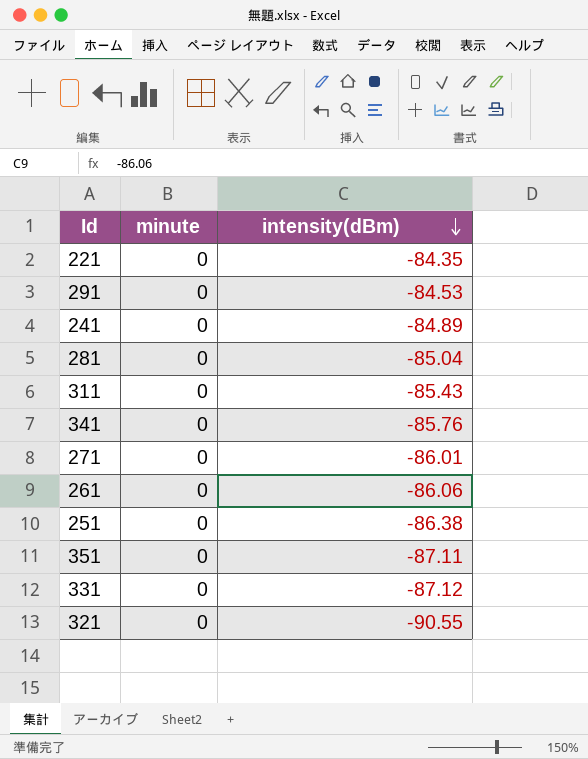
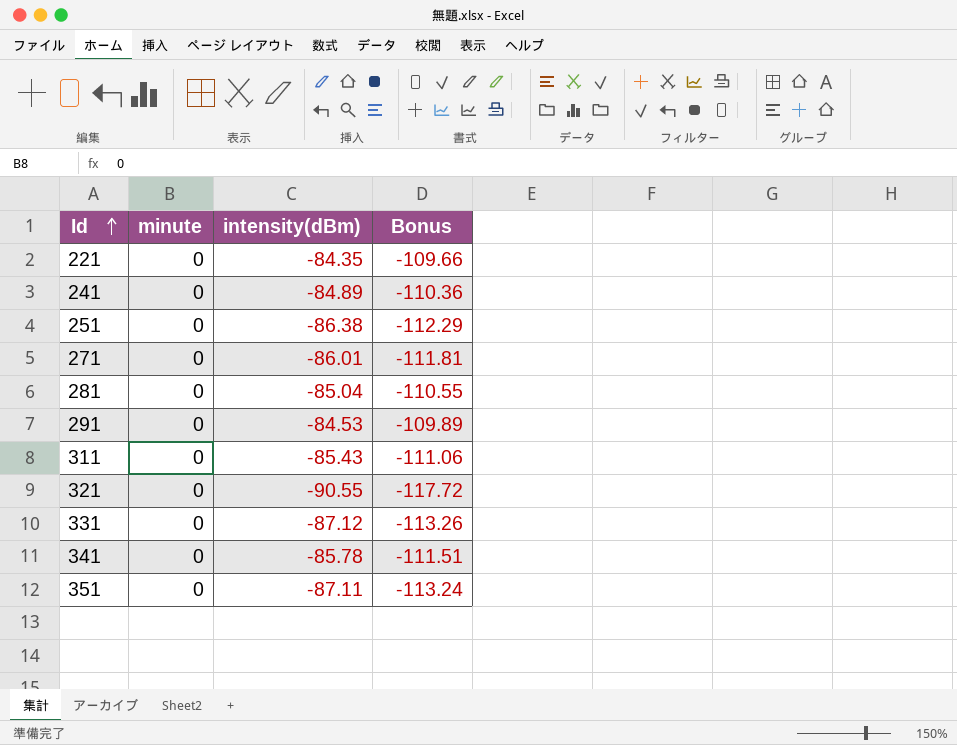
row order: intensity(dBm) descending -> Id ascending
column Bonus | formula: none -> [intensity(dBm)] * 1.3
row 261: 0 | -86.06 -> none
341 | intensity(dBm): -85.76 -> -85.78

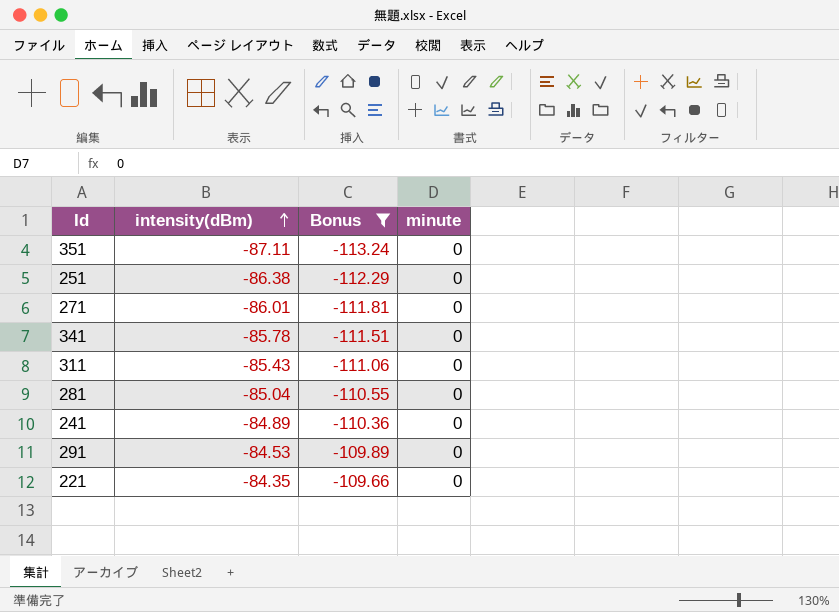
filter: none -> Bonus >= -113.24
row order: Id ascending -> intensity(dBm) ascending
column minute | position: 2 -> 4

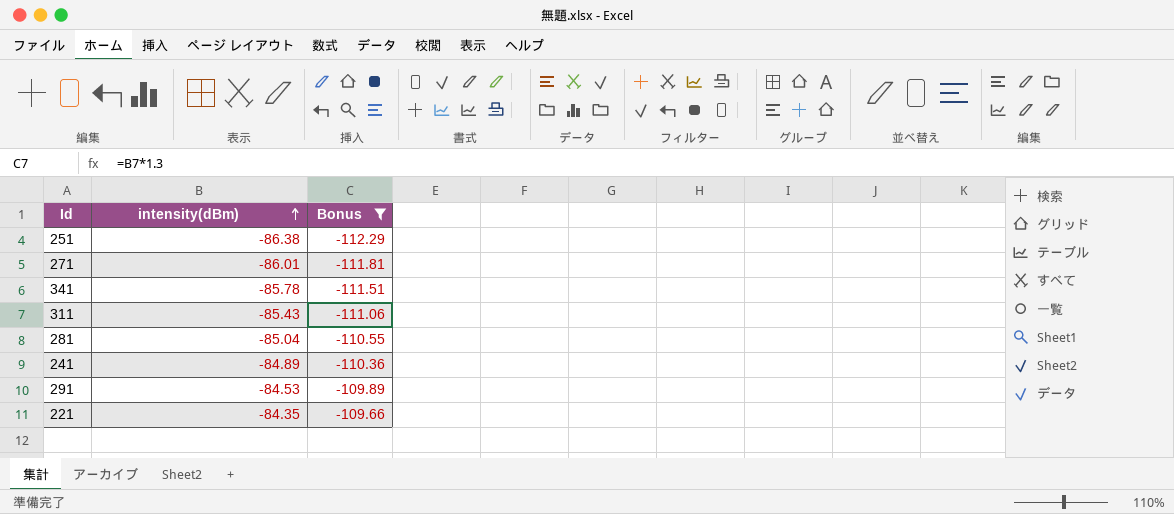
column minute | position: 4 -> none
row 351: -87.11 | -113.24 | 0 -> none

